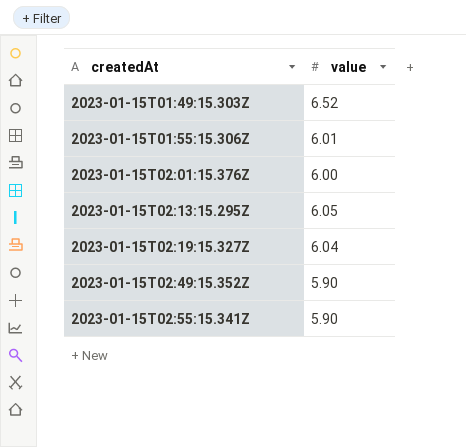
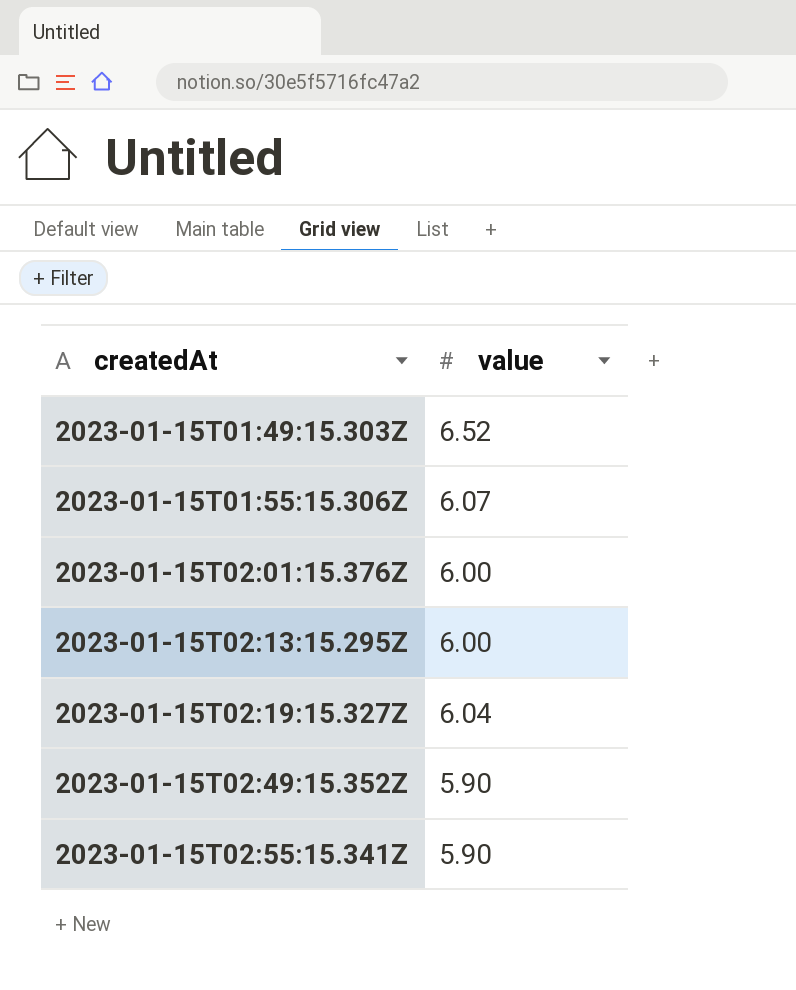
2023-01-15T01:55:15.306Z | value: 6.01 -> 6.07
2023-01-15T02:13:15.295Z | value: 6.05 -> 6.00

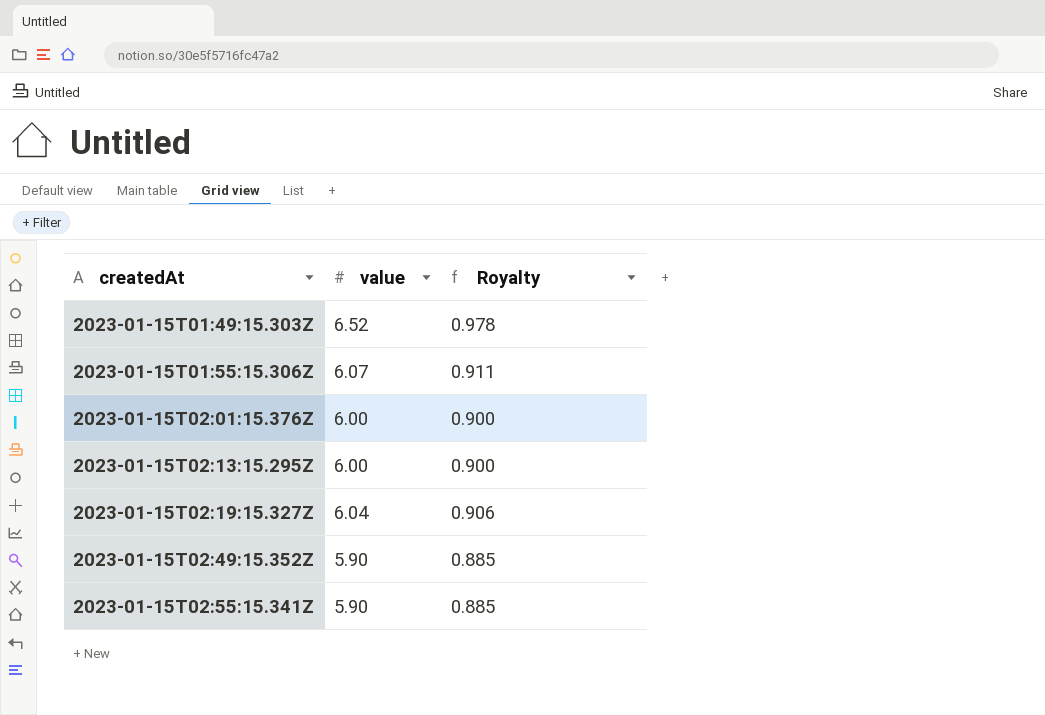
column Royalty | formula: none -> [value] * 0.15

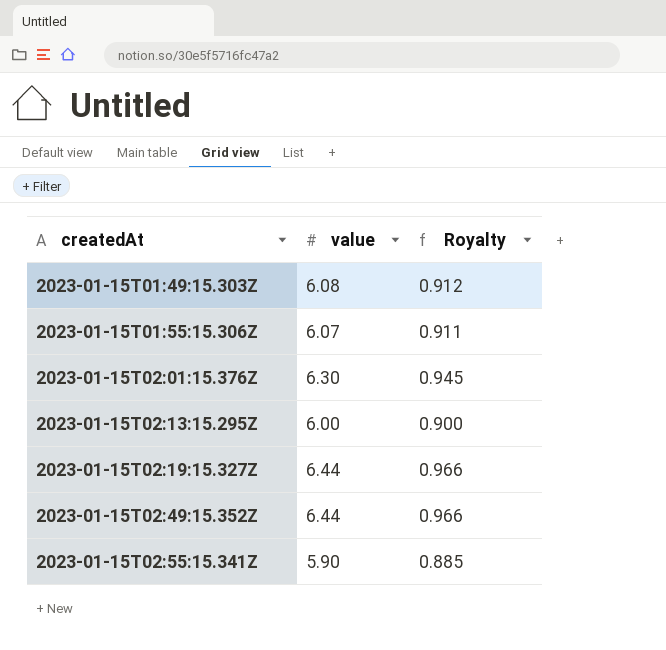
2023-01-15T01:49:15.303Z | value: 6.52 -> 6.08
2023-01-15T01:49:15.303Z | Royalty: 0.978 -> 0.912
2023-01-15T02:01:15.376Z | value: 6.00 -> 6.30
2023-01-15T02:01:15.376Z | Royalty: 0.900 -> 0.945
2023-01-15T02:19:15.327Z | value: 6.04 -> 6.44
2023-01-15T02:19:15.327Z | Royalty: 0.906 -> 0.966
2023-01-15T02:49:15.352Z | value: 5.90 -> 6.44
2023-01-15T02:49:15.352Z | Royalty: 0.885 -> 0.966

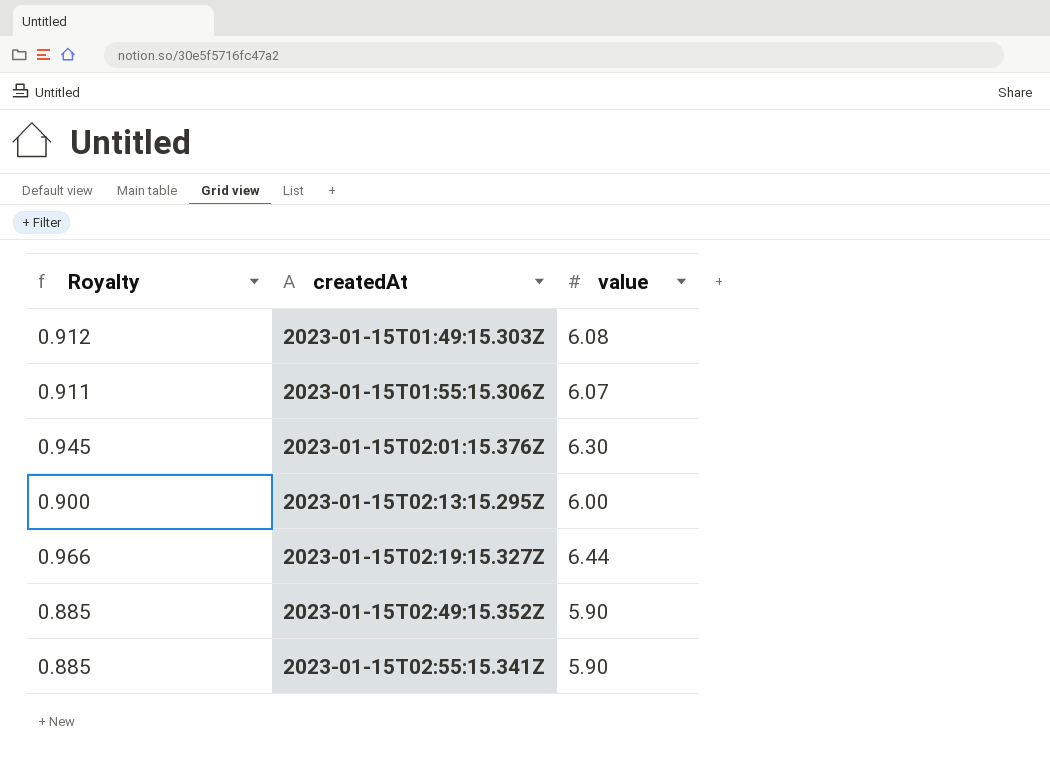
column Royalty | position: 3 -> 1
2023-01-15T02:49:15.352Z | Royalty: 0.966 -> 0.885
2023-01-15T02:49:15.352Z | value: 6.44 -> 5.90

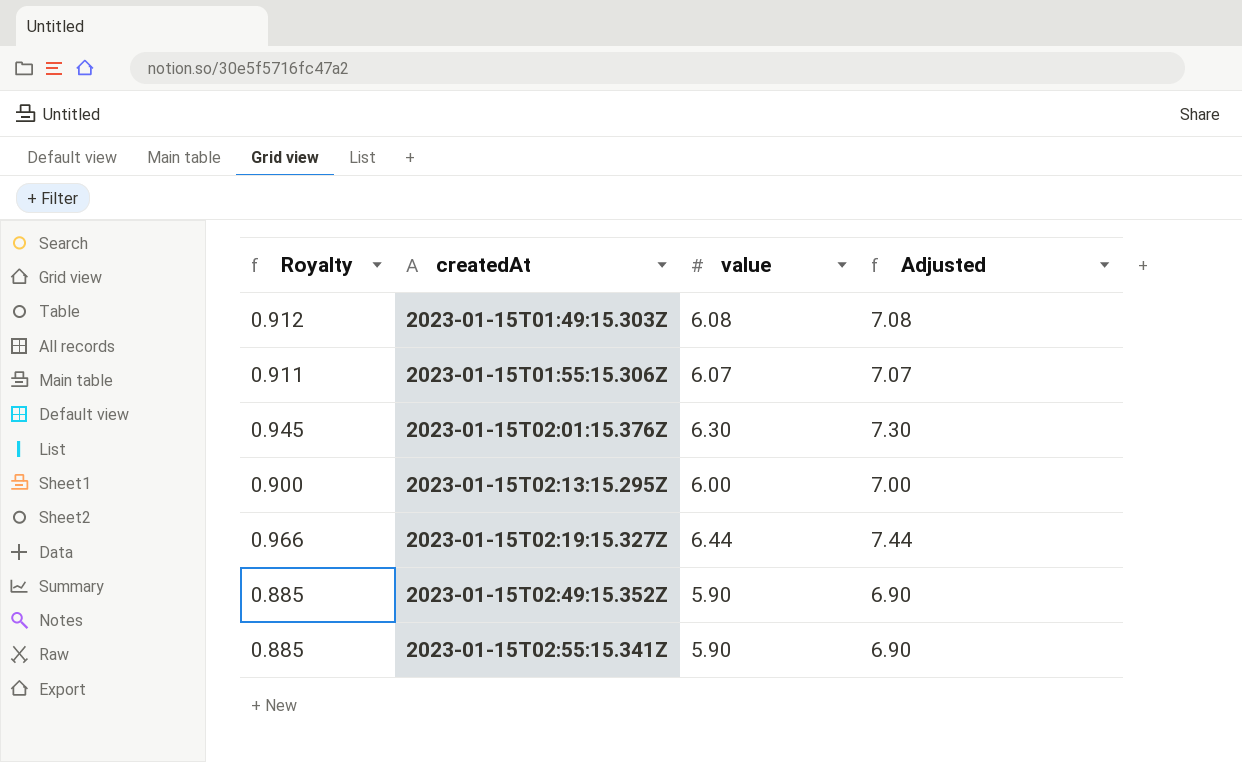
column Adjusted | formula: none -> [value] + 1

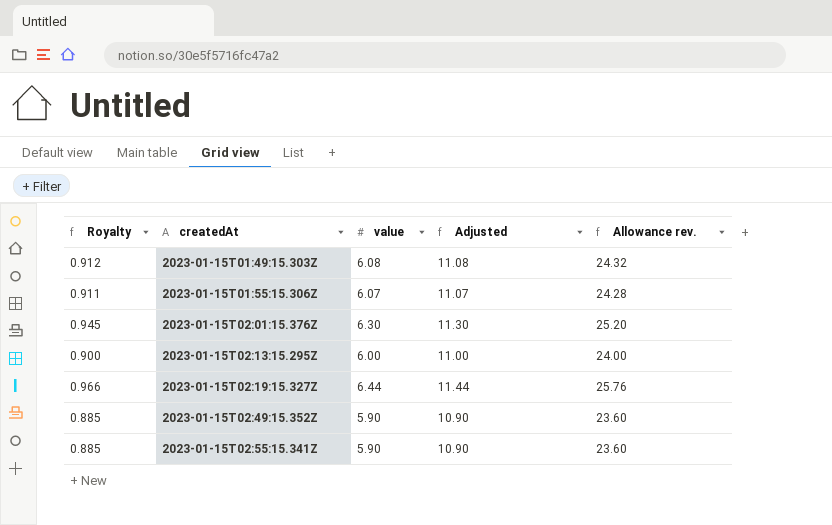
column Adjusted | formula: [value] + 1 -> [value] + 5
column Allowance rev. | formula: none -> [value] * 4

